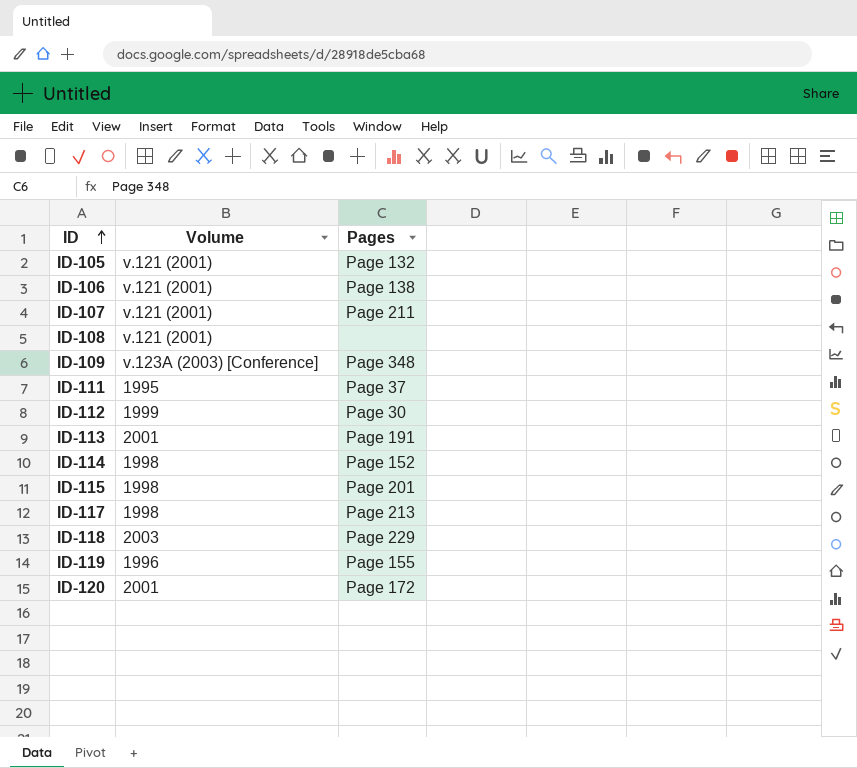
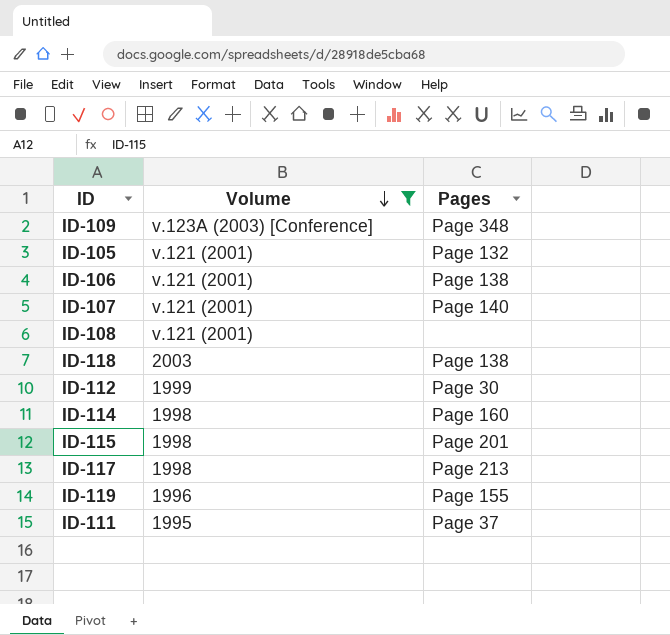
filter: none -> Volume != 2001
row order: ID ascending -> Volume descending
ID-107 | Pages: Page 211 -> Page 140
ID-118 | Pages: Page 229 -> Page 138
ID-114 | Pages: Page 152 -> Page 160

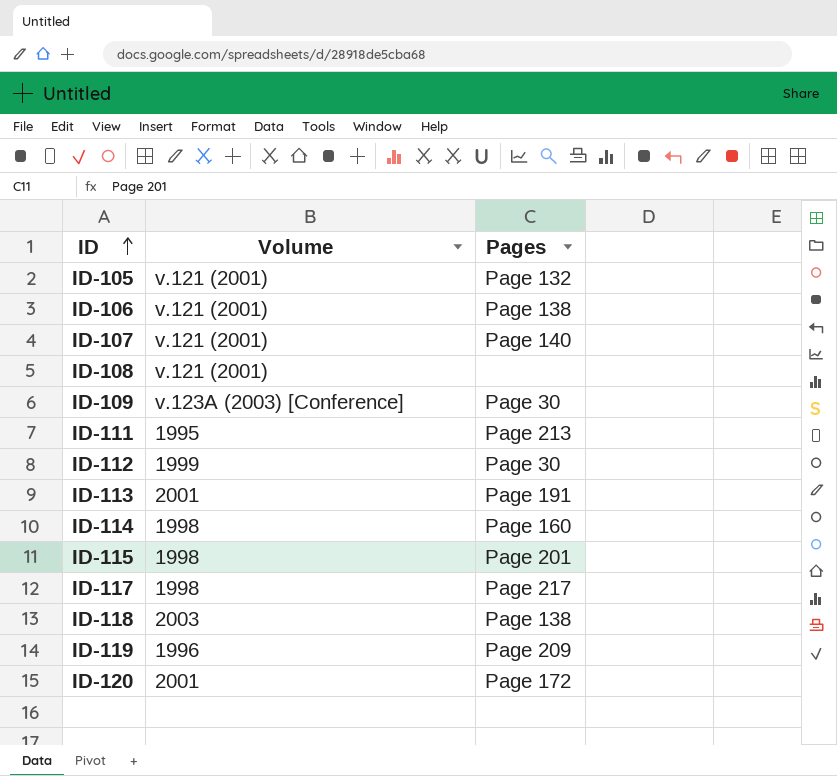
filter: Volume != 2001 -> none
row order: Volume descending -> ID ascending
ID-109 | Pages: Page 348 -> Page 30
ID-111 | Pages: Page 37 -> Page 213
ID-117 | Pages: Page 213 -> Page 217
ID-119 | Pages: Page 155 -> Page 209

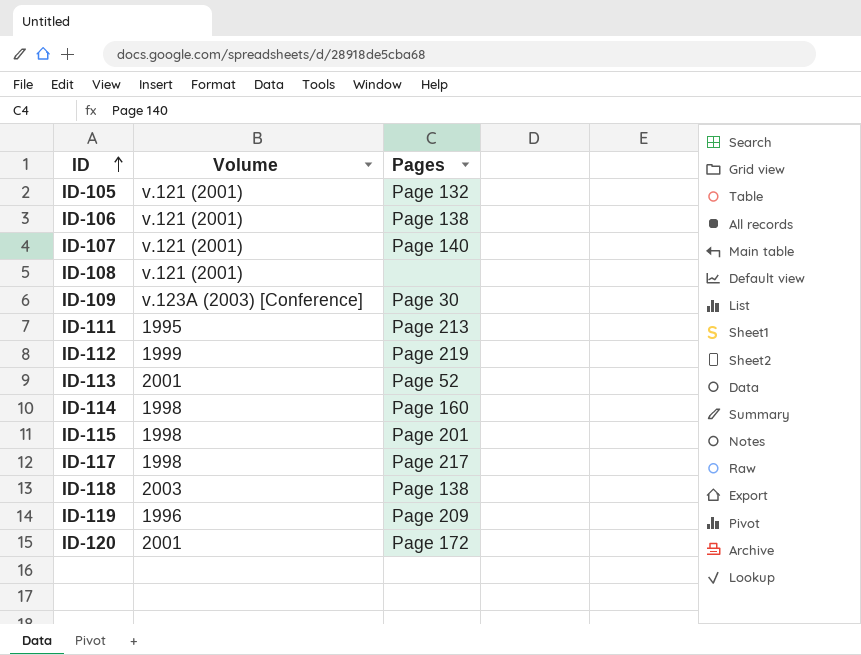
ID-112 | Pages: Page 30 -> Page 219
ID-113 | Pages: Page 191 -> Page 52

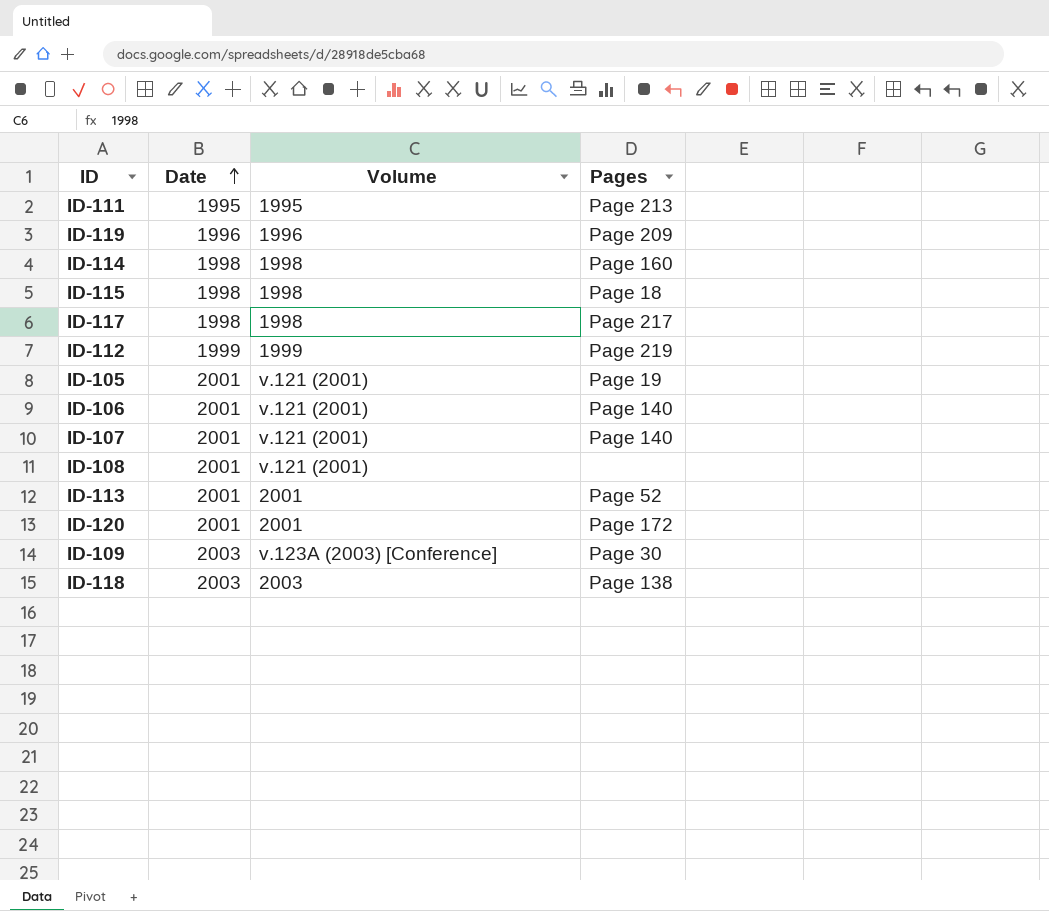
row order: ID ascending -> Date ascending
column Date | position: none -> 2
ID-115 | Pages: Page 201 -> Page 18
ID-105 | Pages: Page 132 -> Page 19
ID-106 | Pages: Page 138 -> Page 140

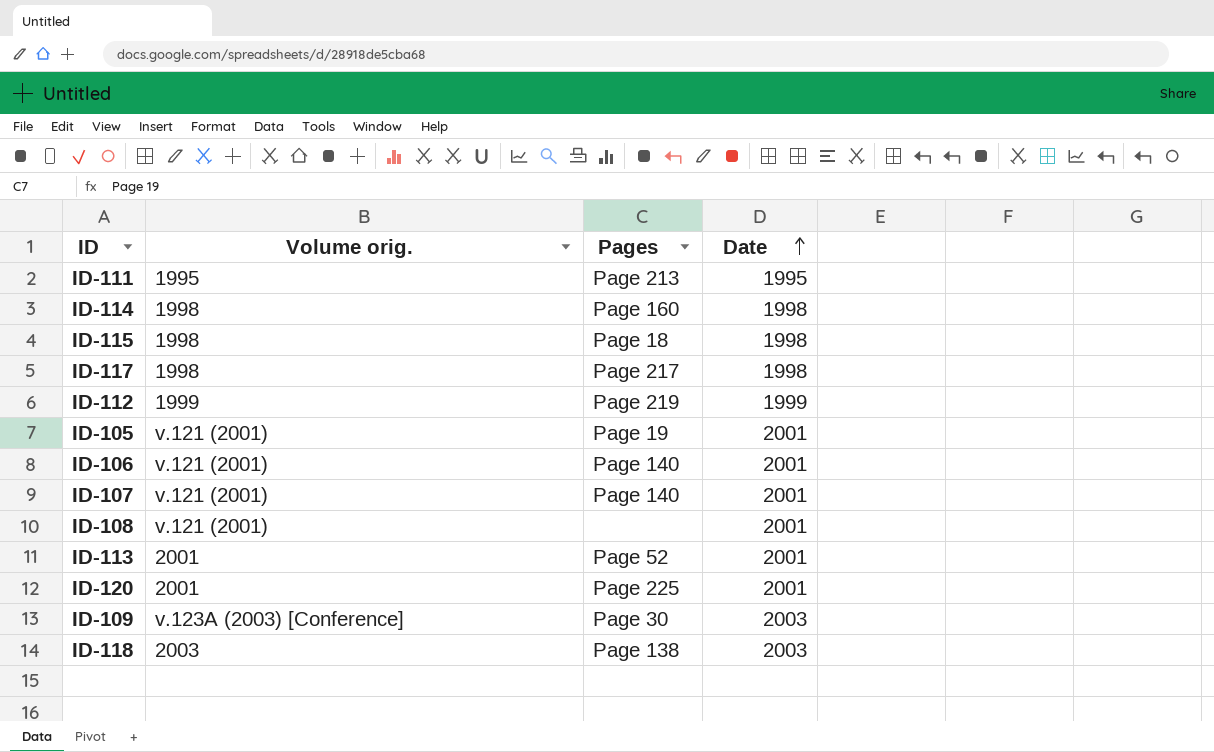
column name: Volume -> Volume orig.
column Date | position: 2 -> 4
row ID-119: 1996 | 1996 | Page 209 -> none
ID-120 | Pages: Page 172 -> Page 225

